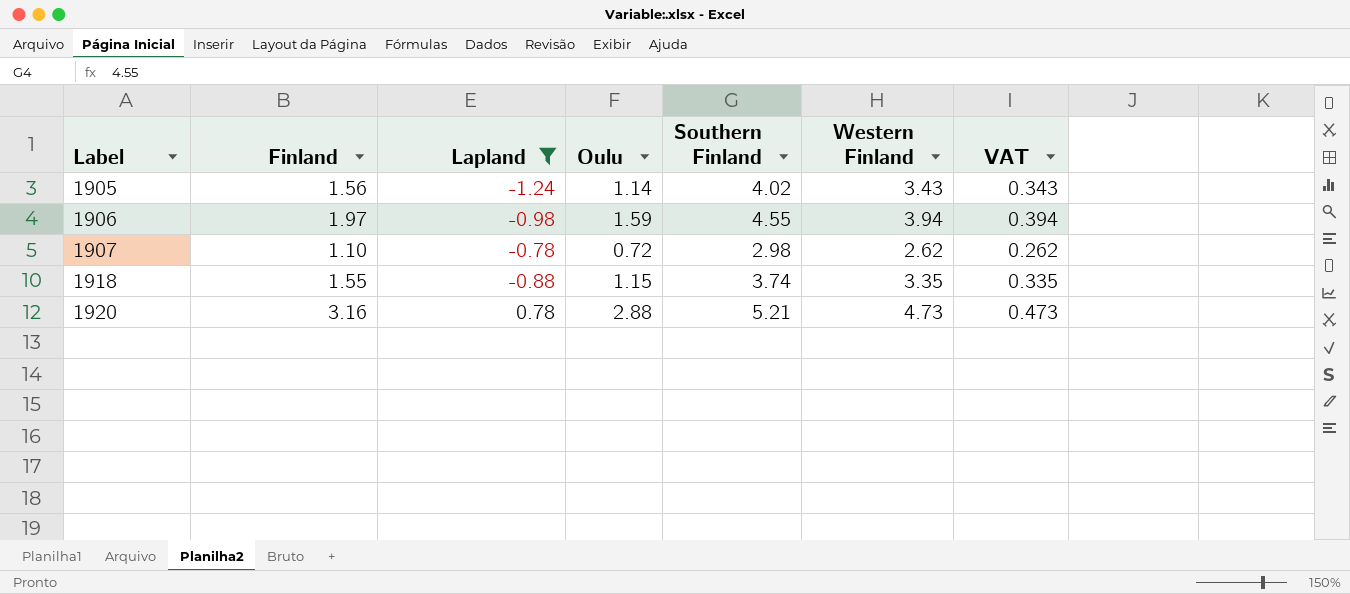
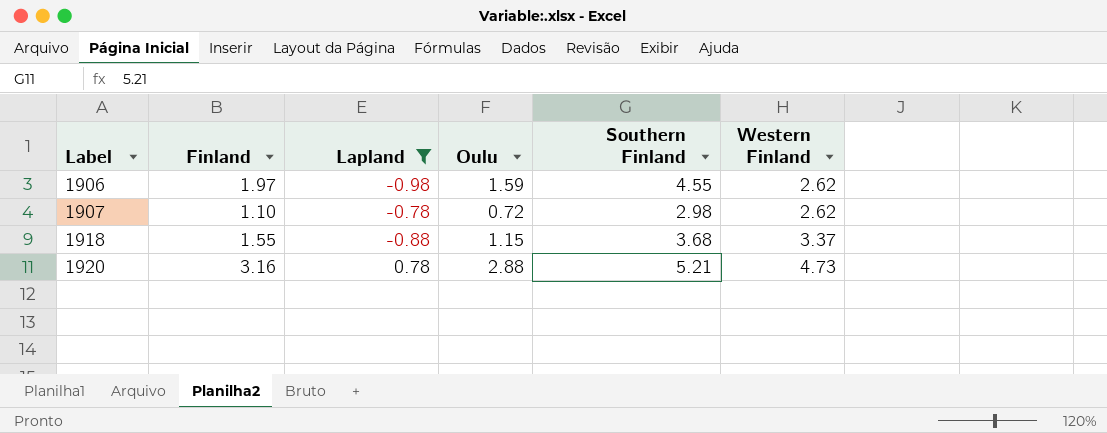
column VAT | formula: [Western Finland] * 0.1 -> none
row 1905: 1.56 | -1.24 | 1.14 | 4.02 | 3.43 | 0.343 -> none
1906 | Western Finland: 3.94 -> 2.62
1918 | Southern Finland: 3.74 -> 3.68
1918 | Western Finland: 3.35 -> 3.37

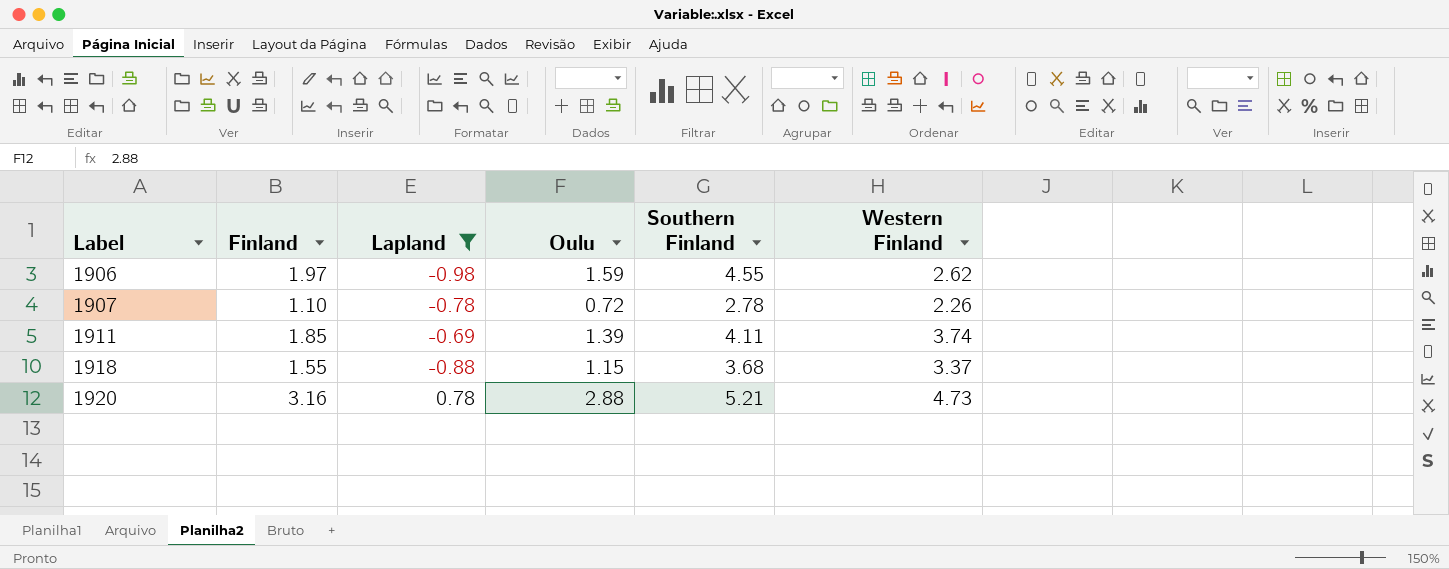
1907 | Southern Finland: 2.98 -> 2.78
1907 | Western Finland: 2.62 -> 2.26
row 1911: none -> 1.85 | -0.69 | 1.39 | 4.11 | 3.74

